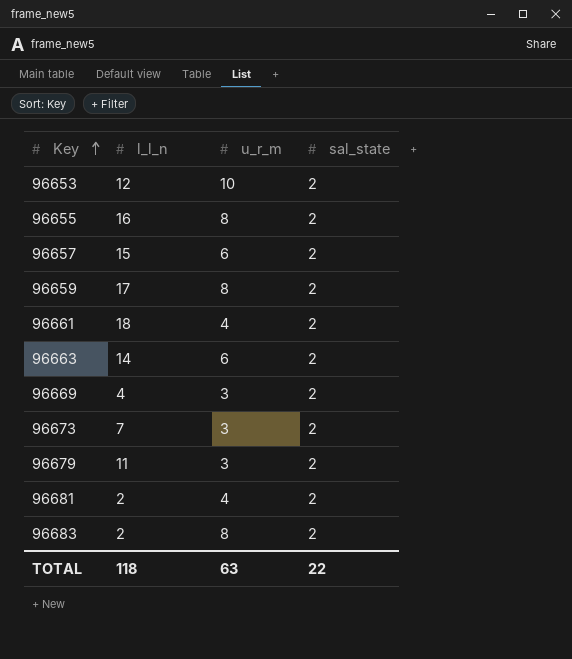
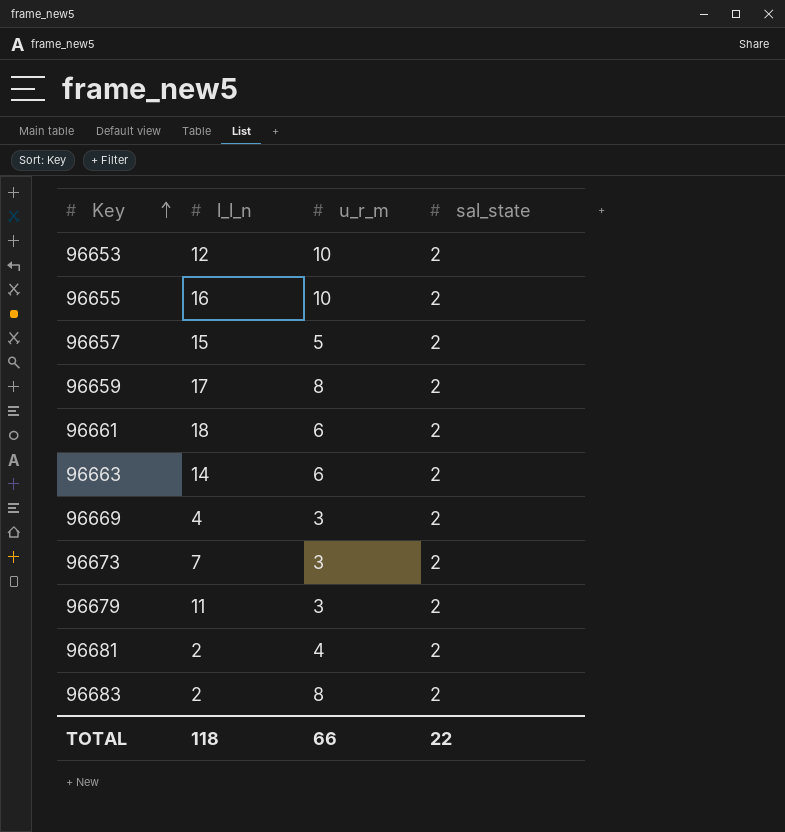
96655 | u_r_m: 8 -> 10
96657 | u_r_m: 6 -> 5
96661 | u_r_m: 4 -> 6
TOTAL | u_r_m: 63 -> 66

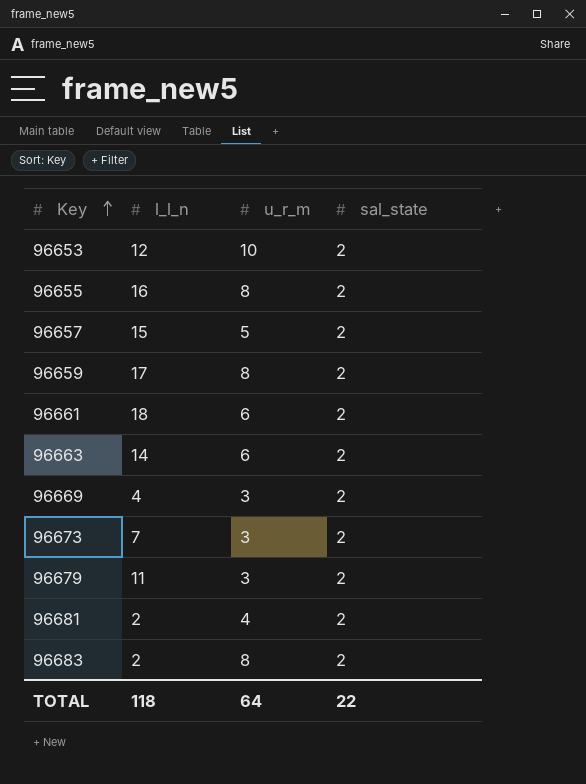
96655 | u_r_m: 10 -> 8
TOTAL | u_r_m: 66 -> 64

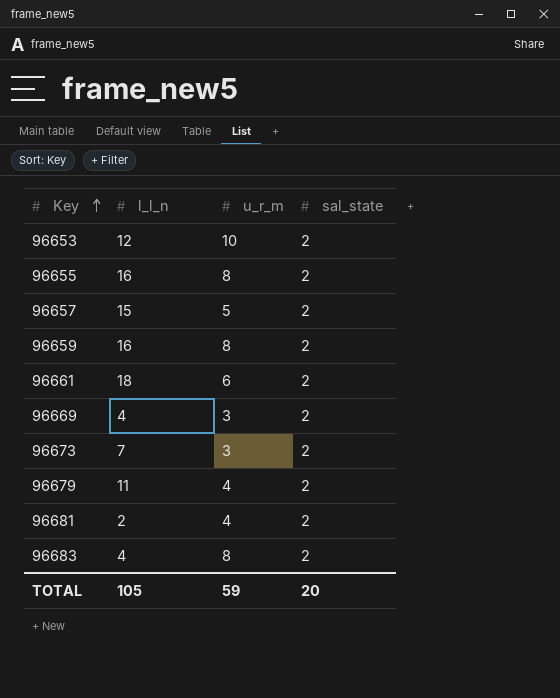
row 96663: 14 | 6 | 2 -> none
96659 | l_l_n: 17 -> 16
96679 | u_r_m: 3 -> 4
96683 | l_l_n: 2 -> 4
TOTAL | l_l_n: 118 -> 105
TOTAL | u_r_m: 64 -> 59
TOTAL | sal_state: 22 -> 20

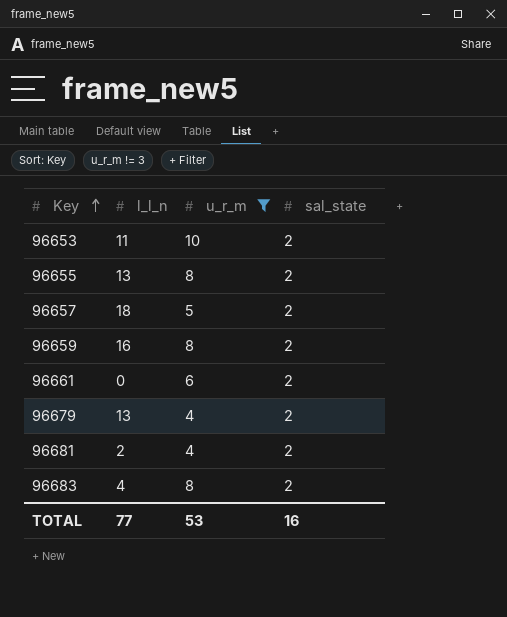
filter: none -> u_r_m != 3
96653 | l_l_n: 12 -> 11
96655 | l_l_n: 16 -> 13
96657 | l_l_n: 15 -> 18
96661 | l_l_n: 18 -> 0
96679 | l_l_n: 11 -> 13
TOTAL | l_l_n: 105 -> 77
TOTAL | u_r_m: 59 -> 53
TOTAL | sal_state: 20 -> 16

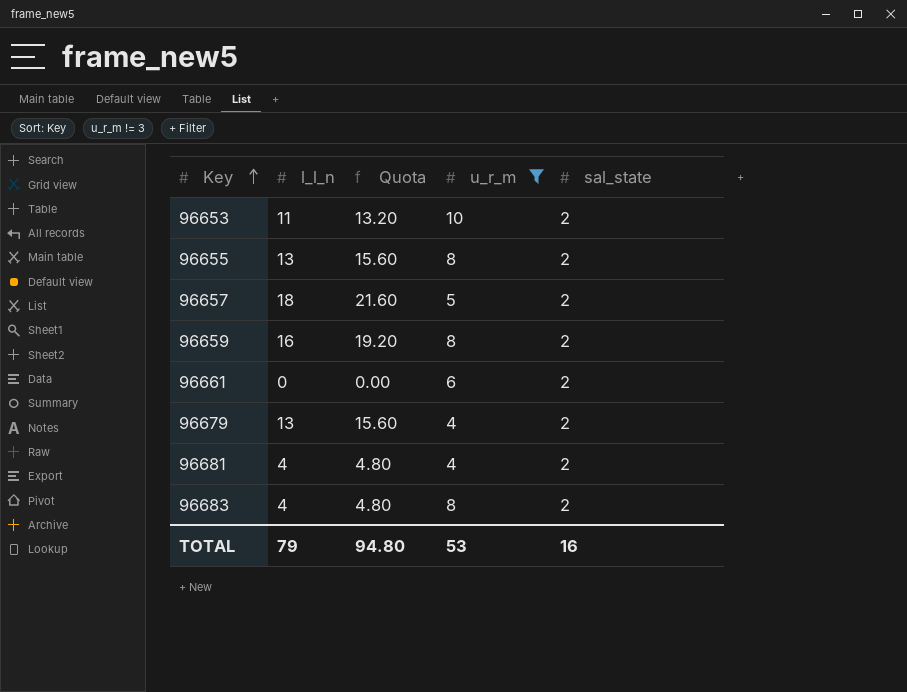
column Quota | formula: none -> [l_l_n] * 1.2
96681 | l_l_n: 2 -> 4
TOTAL | l_l_n: 77 -> 79

